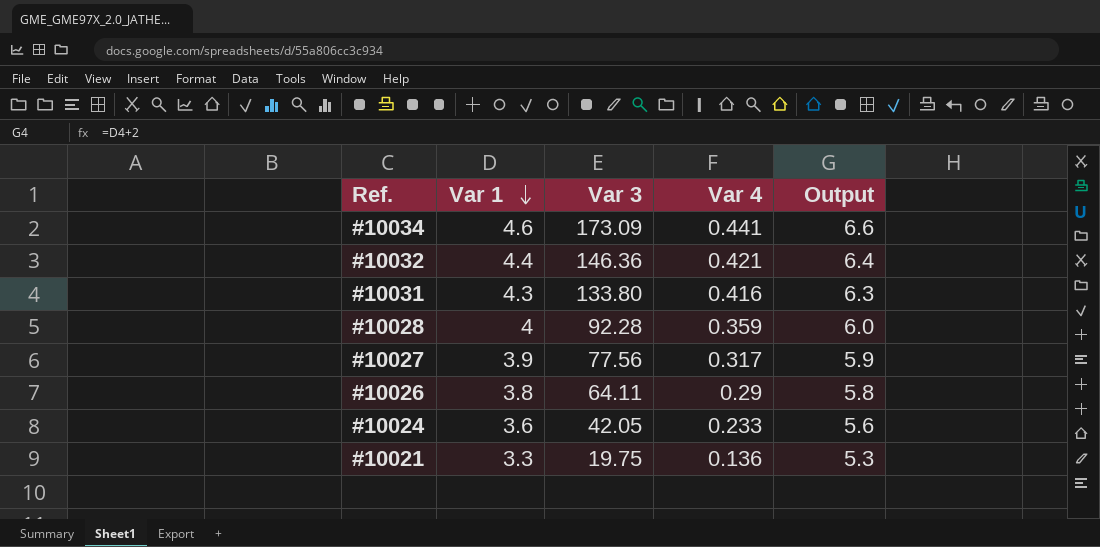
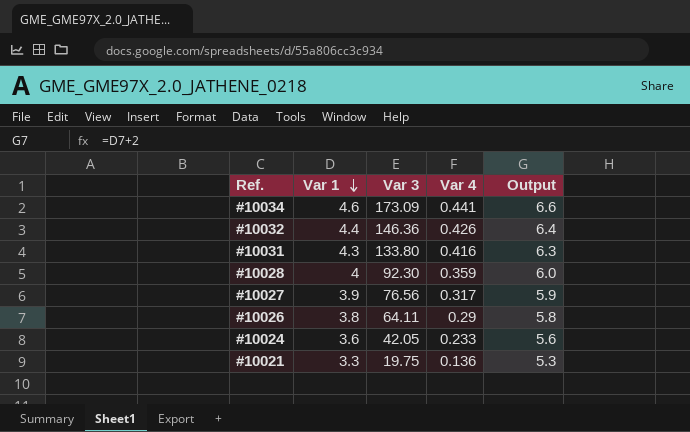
#10032 | Var 4: 0.421 -> 0.426
#10028 | Var 3: 92.28 -> 92.30
#10027 | Var 3: 77.56 -> 76.56

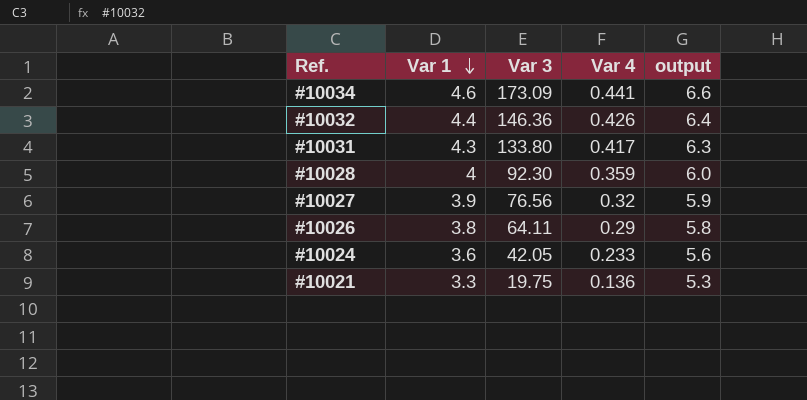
column name: Output -> output
#10031 | Var 4: 0.416 -> 0.417
#10027 | Var 4: 0.317 -> 0.32

